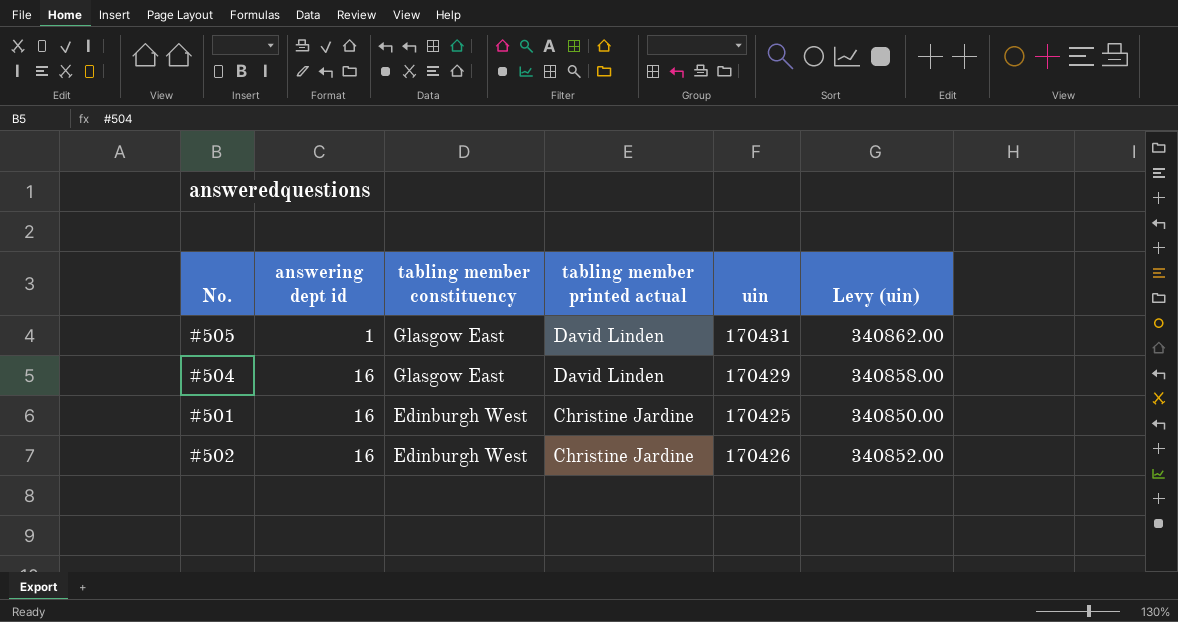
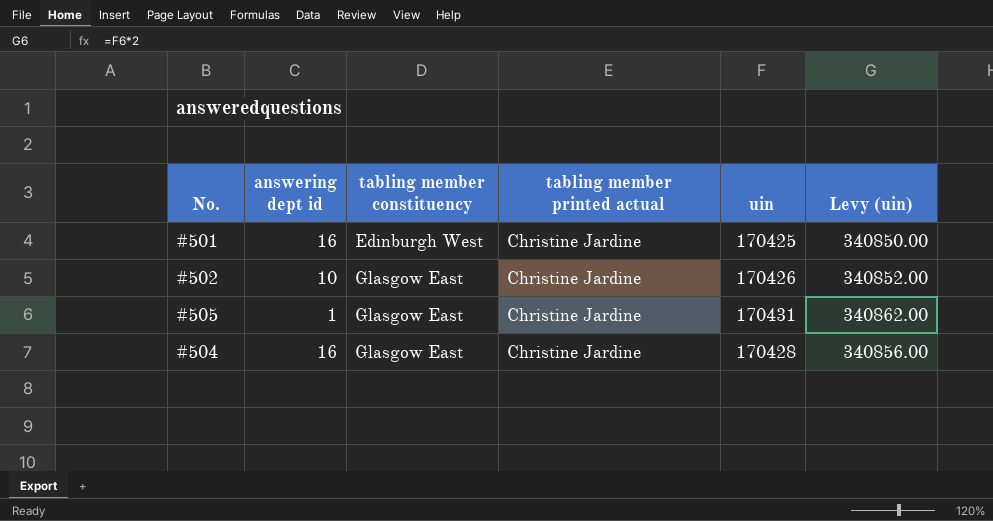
row order: answering dept id ascending -> tabling member constituency ascending
#502 | answering dept id: 16 -> 10
#502 | tabling member constituency: Edinburgh West -> Glasgow East
#505 | tabling member printed actual: David Linden -> Christine Jardine
#504 | tabling member printed actual: David Linden -> Christine Jardine
#504 | uin: 170429 -> 170428
#504 | Levy (uin): 340858.00 -> 340856.00

